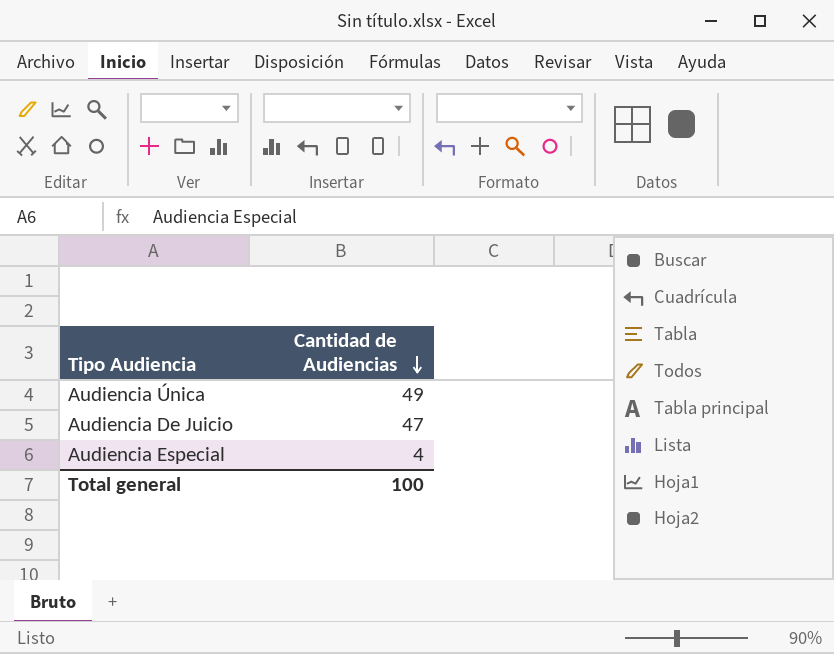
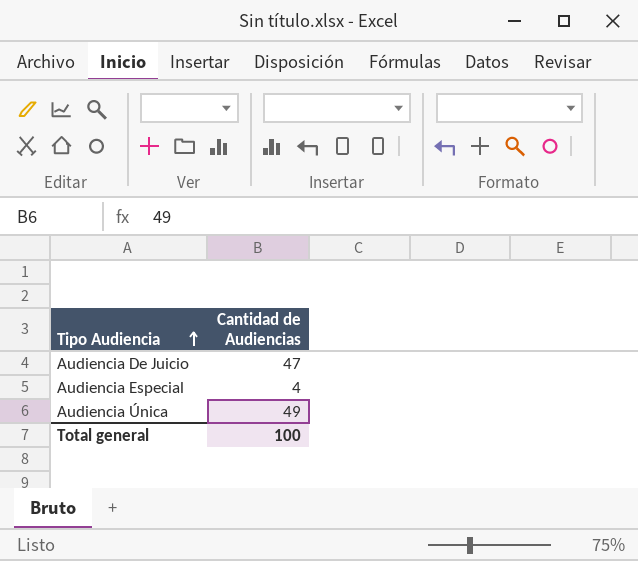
row order: Cantidad de Audiencias descending -> Tipo Audiencia ascending

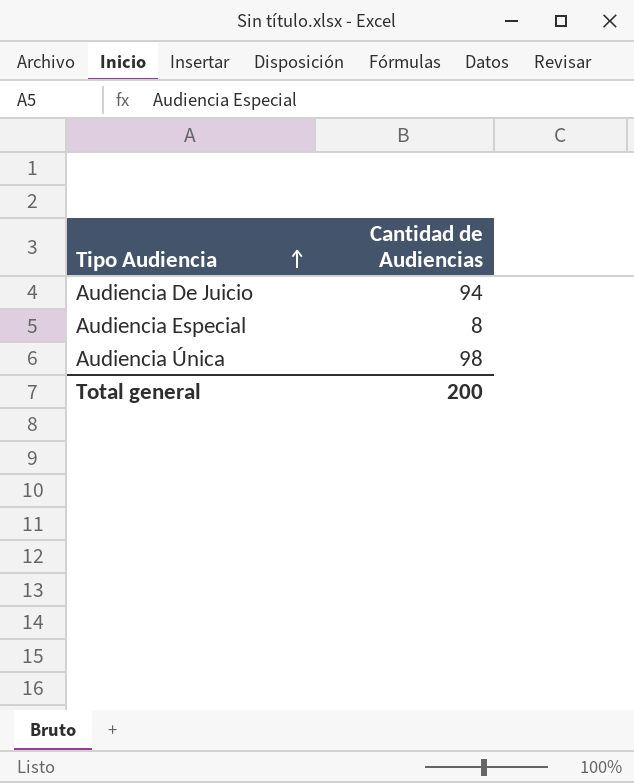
Audiencia De Juicio | Cantidad de Audiencias: 47 -> 94
Audiencia Especial | Cantidad de Audiencias: 4 -> 8
Audiencia Única | Cantidad de Audiencias: 49 -> 98
Total general | Cantidad de Audiencias: 100 -> 200

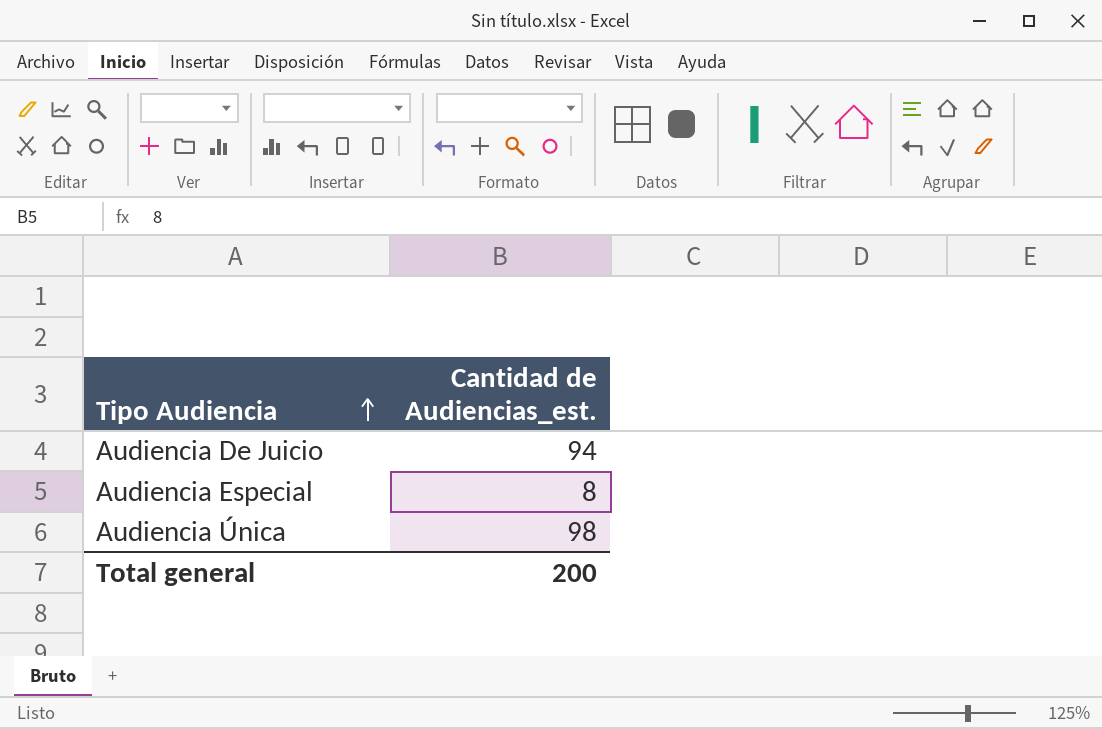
column name: Cantidad de Audiencias -> Cantidad de Audiencias_est.

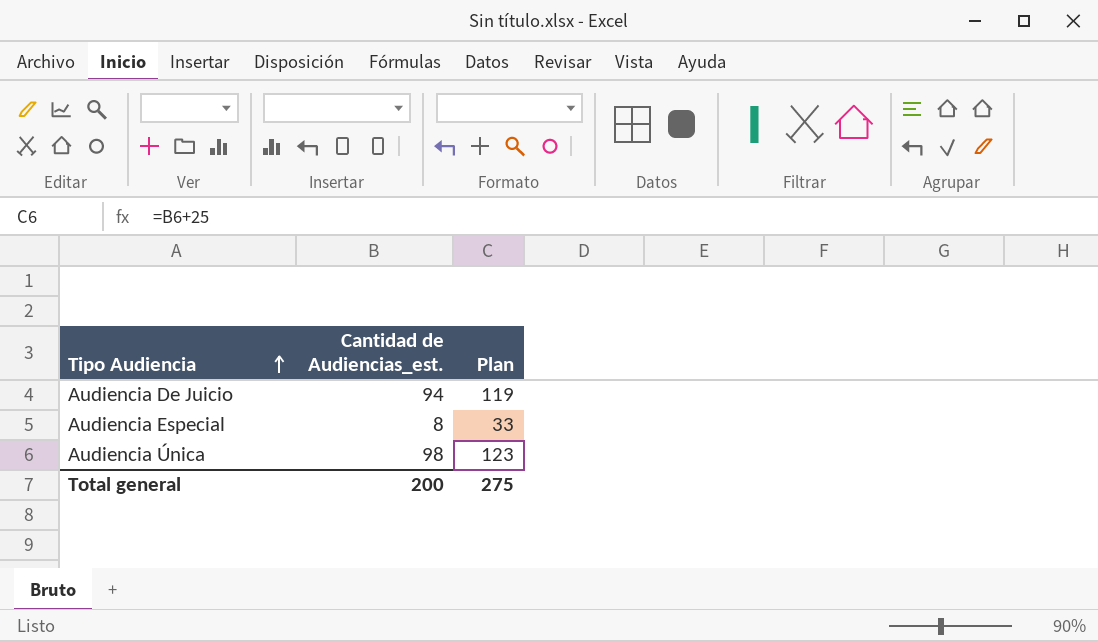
column Plan | formula: none -> [Cantidad de Audiencias_est.] + 25

